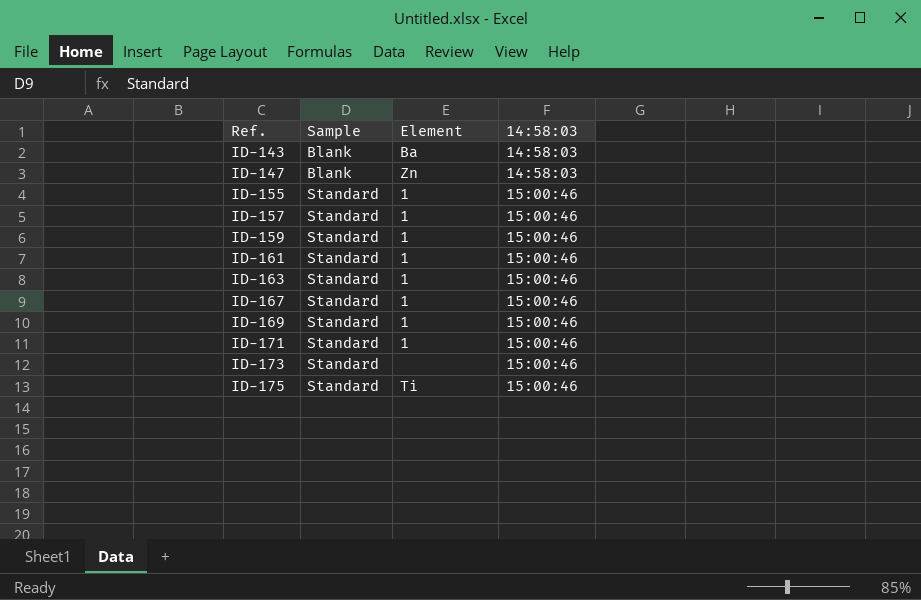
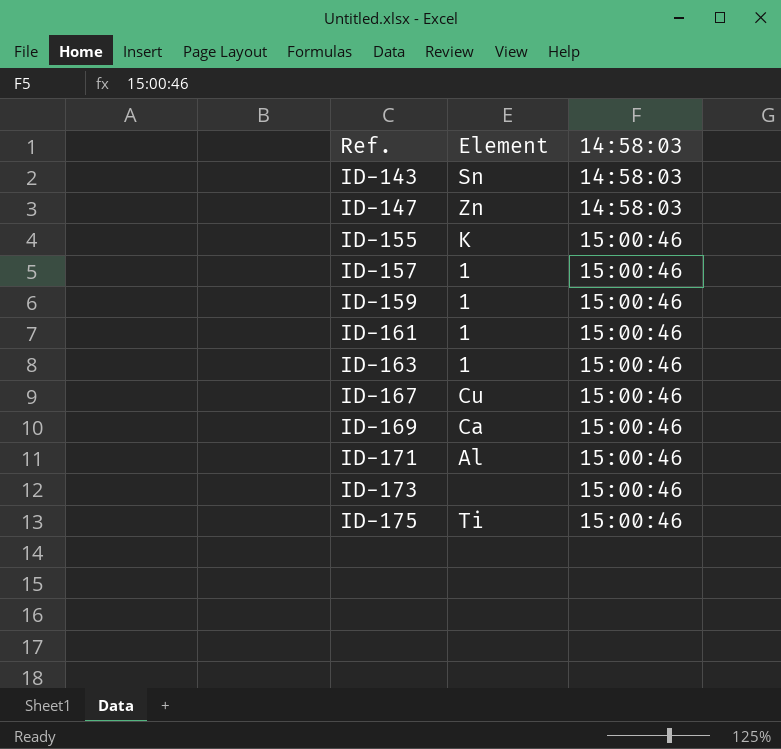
column Sample | position: 2 -> none
ID-143 | Element: Ba -> Sn
ID-155 | Element: 1 -> K
ID-167 | Element: 1 -> Cu
ID-169 | Element: 1 -> Ca
ID-171 | Element: 1 -> Al

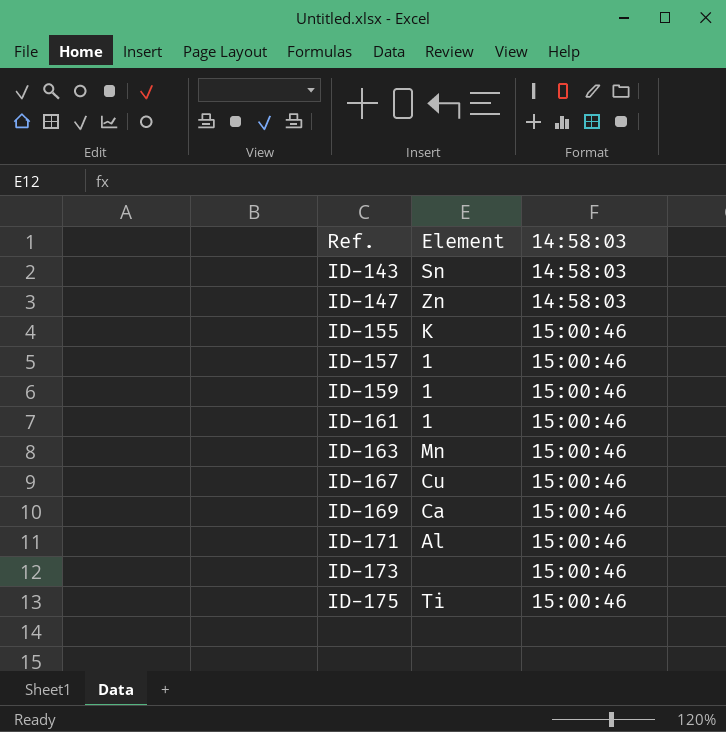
ID-163 | Element: 1 -> Mn

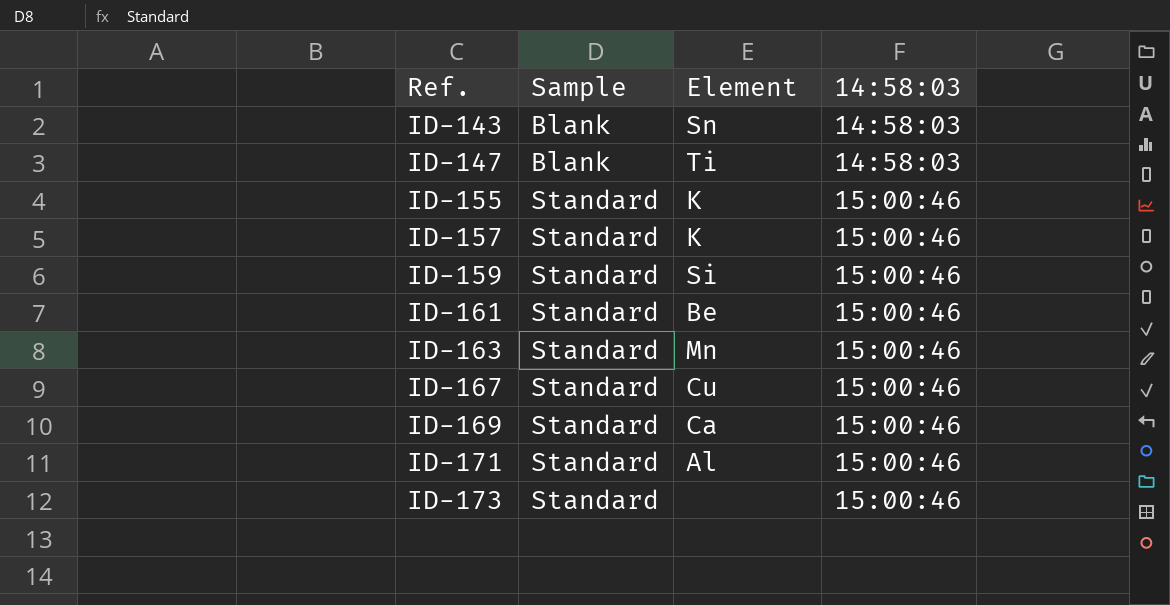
column Sample | position: none -> 2
row ID-175: Ti | 15:00:46 -> none
ID-147 | Element: Zn -> Ti
ID-157 | Element: 1 -> K
ID-159 | Element: 1 -> Si
ID-161 | Element: 1 -> Be

